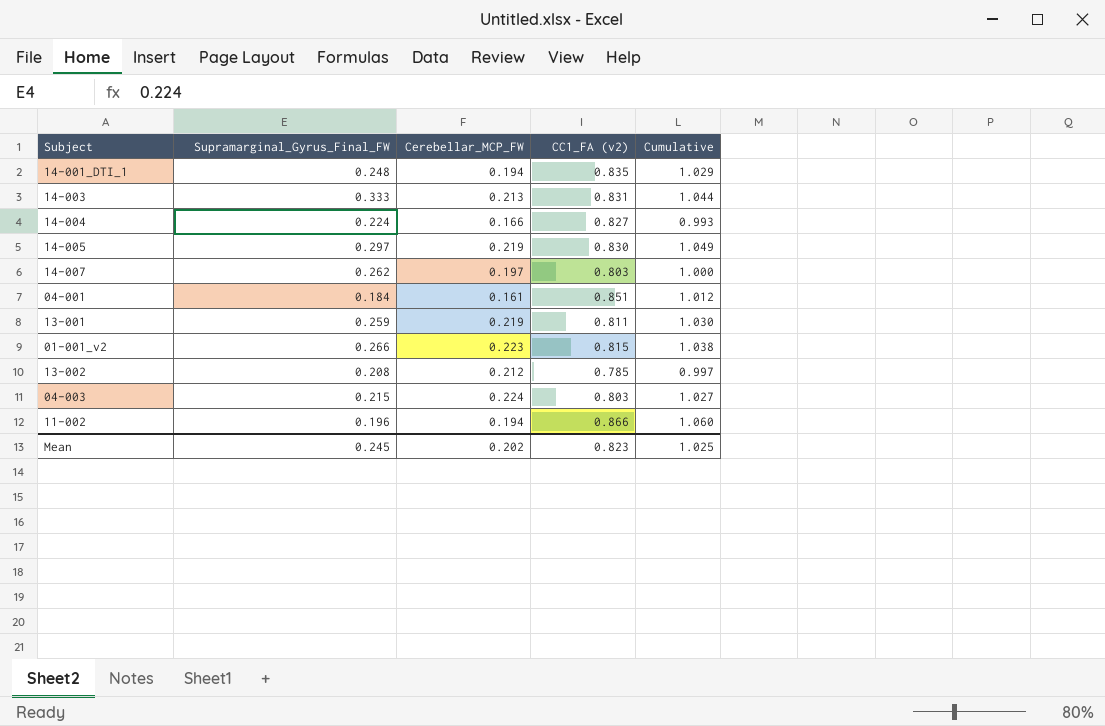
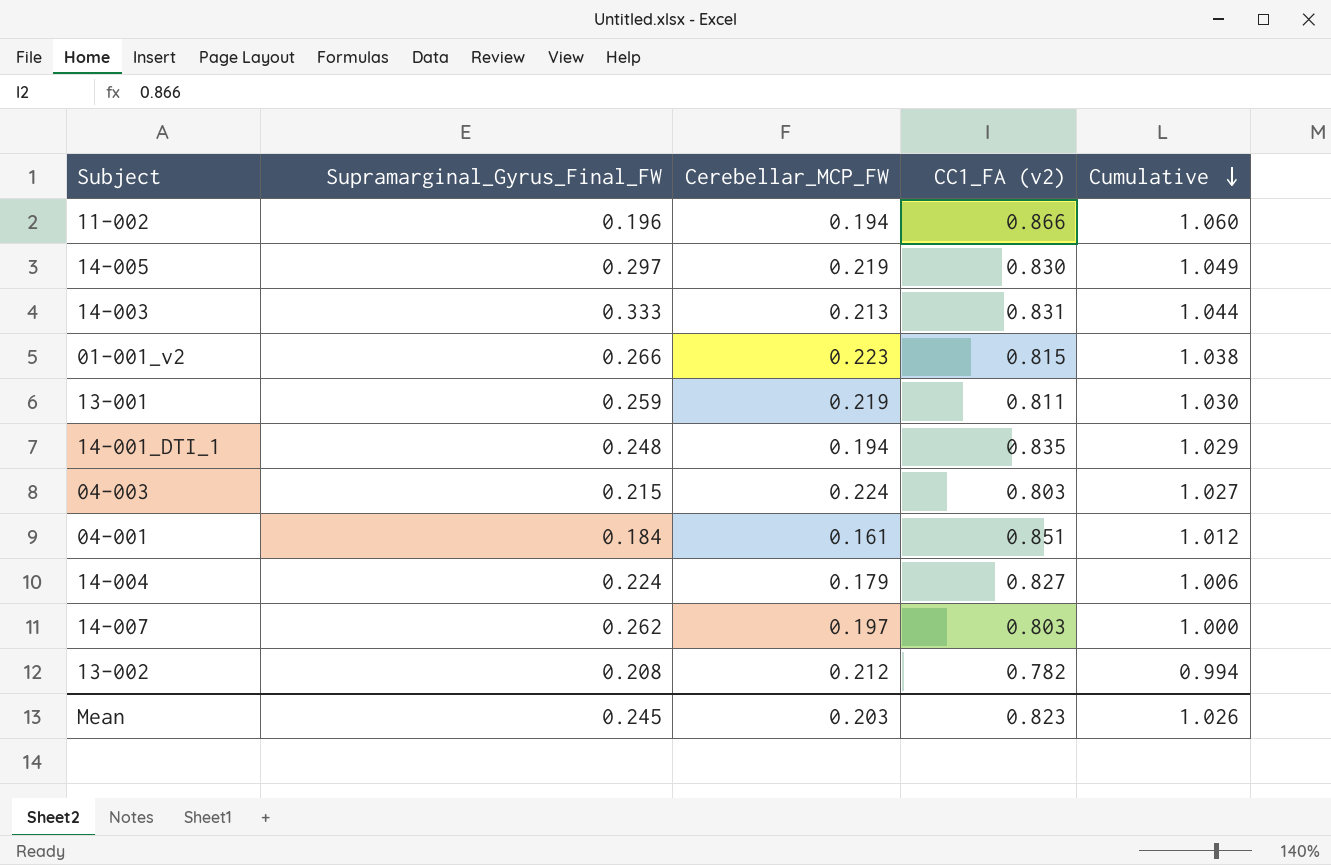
row order: none -> Cumulative descending
14-004 | Cerebellar_MCP_FW: 0.166 -> 0.179
14-004 | Cumulative: 0.993 -> 1.006
13-002 | CC1_FA (v2): 0.785 -> 0.782
13-002 | Cumulative: 0.997 -> 0.994
Mean | Cerebellar_MCP_FW: 0.202 -> 0.203
Mean | Cumulative: 1.025 -> 1.026

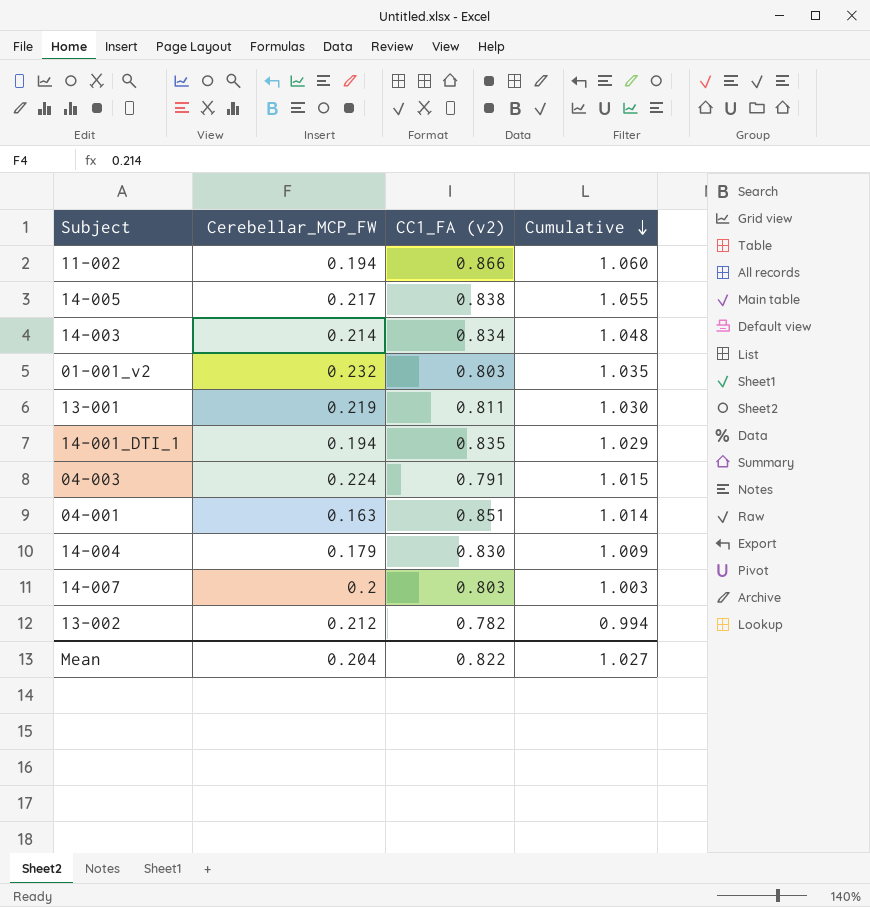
column Supramarginal_Gyrus_Final_FW | position: 2 -> none
14-005 | Cerebellar_MCP_FW: 0.219 -> 0.217
14-005 | CC1_FA (v2): 0.830 -> 0.838
14-005 | Cumulative: 1.049 -> 1.055
14-003 | Cerebellar_MCP_FW: 0.213 -> 0.214
14-003 | CC1_FA (v2): 0.831 -> 0.834
14-003 | Cumulative: 1.044 -> 1.048
01-001_v2 | Cerebellar_MCP_FW: 0.223 -> 0.232
01-001_v2 | CC1_FA (v2): 0.815 -> 0.803
01-001_v2 | Cumulative: 1.038 -> 1.035
04-003 | CC1_FA (v2): 0.803 -> 0.791
04-003 | Cumulative: 1.027 -> 1.015
04-001 | Cerebellar_MCP_FW: 0.161 -> 0.163
04-001 | Cumulative: 1.012 -> 1.014
14-004 | CC1_FA (v2): 0.827 -> 0.830
14-004 | Cumulative: 1.006 -> 1.009
14-007 | Cerebellar_MCP_FW: 0.197 -> 0.2
14-007 | Cumulative: 1.000 -> 1.003
Mean | Cerebellar_MCP_FW: 0.203 -> 0.204
Mean | CC1_FA (v2): 0.823 -> 0.822
Mean | Cumulative: 1.026 -> 1.027

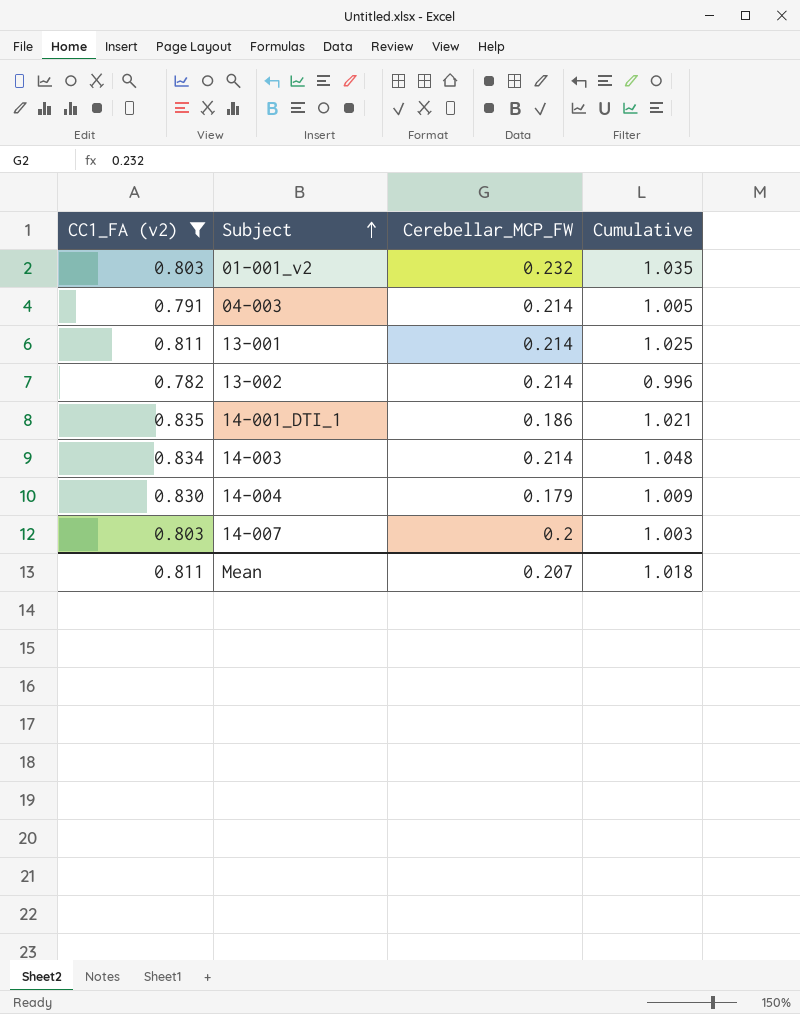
filter: none -> CC1_FA (v2) <= 0.835
row order: Cumulative descending -> Subject ascending
column CC1_FA (v2) | position: 3 -> 1
04-003 | Cerebellar_MCP_FW: 0.224 -> 0.214
04-003 | Cumulative: 1.015 -> 1.005
13-001 | Cerebellar_MCP_FW: 0.219 -> 0.214
13-001 | Cumulative: 1.030 -> 1.025
13-002 | Cerebellar_MCP_FW: 0.212 -> 0.214
13-002 | Cumulative: 0.994 -> 0.996
14-001_DTI_1 | Cerebellar_MCP_FW: 0.194 -> 0.186
14-001_DTI_1 | Cumulative: 1.029 -> 1.021
Mean | CC1_FA (v2): 0.822 -> 0.811
Mean | Cerebellar_MCP_FW: 0.204 -> 0.207
Mean | Cumulative: 1.027 -> 1.018

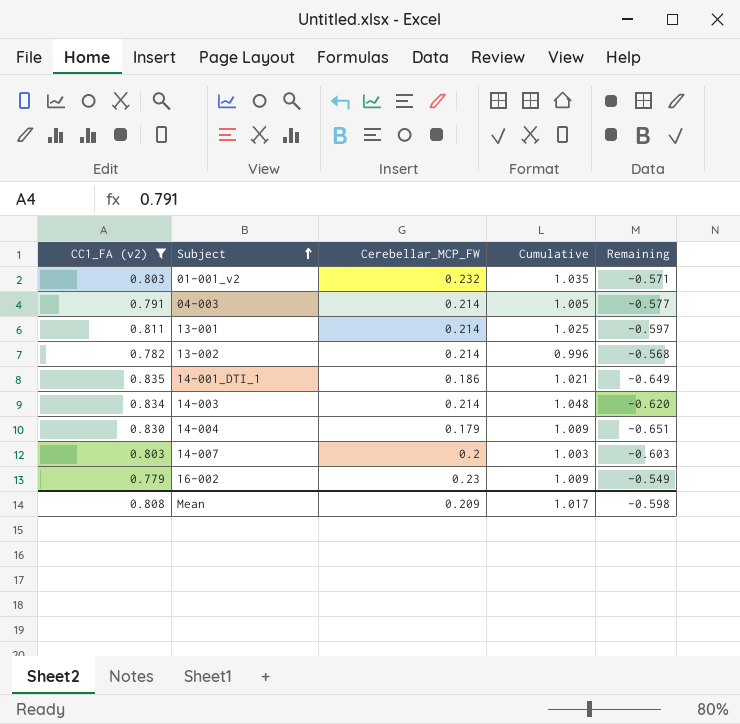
column Remaining | formula: none -> [Cerebellar_MCP_FW] - [CC1_FA (v2)]
row 16-002: none -> 0.779 | 0.23 | 1.009 | -0.549
Mean | CC1_FA (v2): 0.811 -> 0.808
Mean | Cerebellar_MCP_FW: 0.207 -> 0.209
Mean | Cumulative: 1.018 -> 1.017

